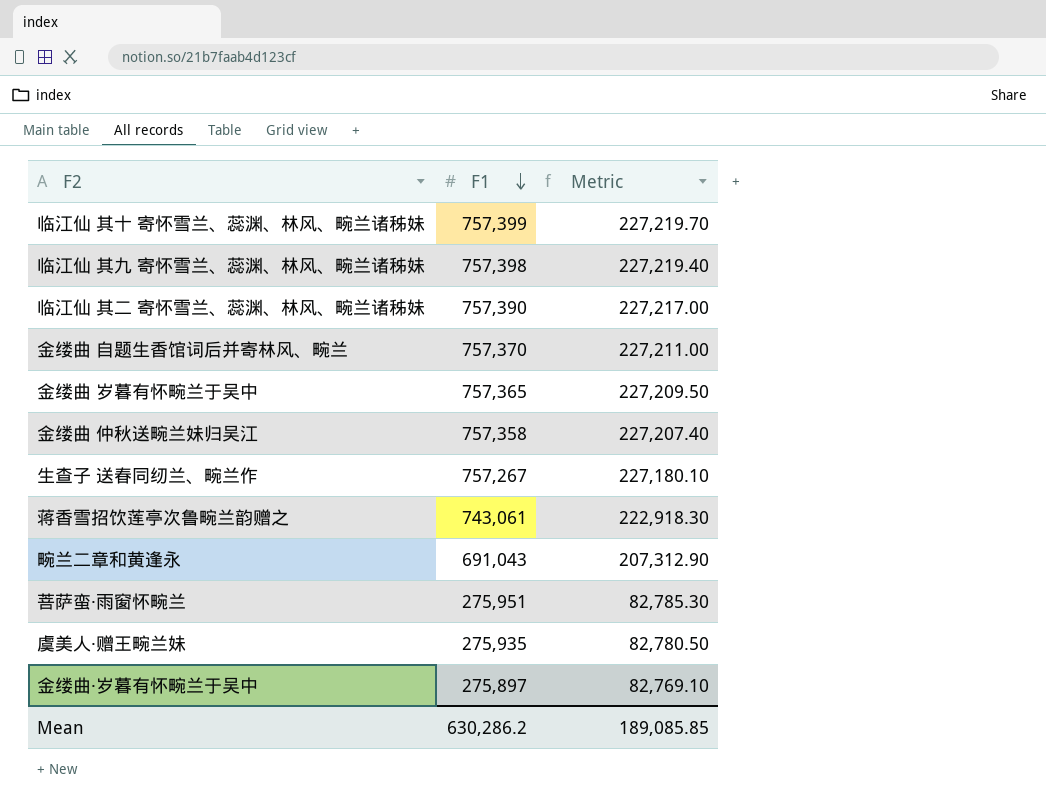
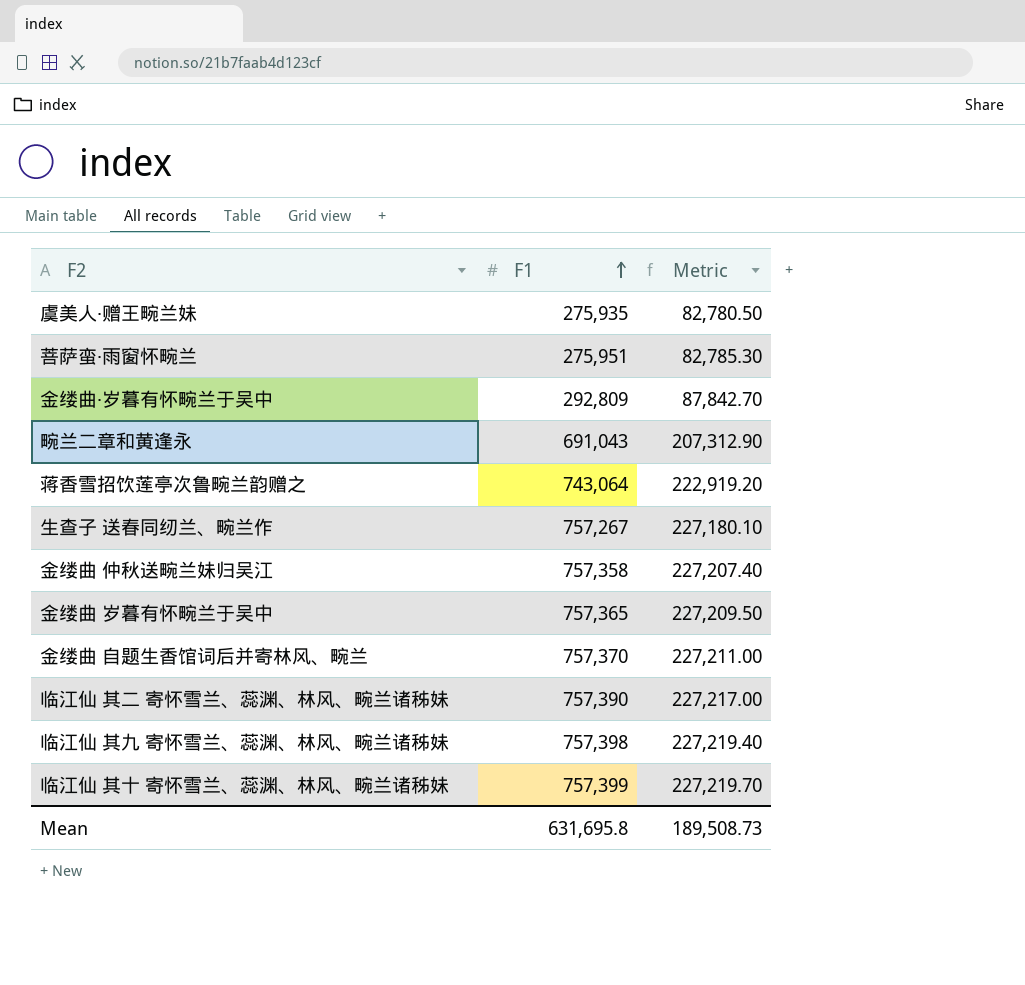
row order: F1 descending -> F1 ascending
金缕曲·岁暮有怀畹兰于吴中 | F1: 275,897 -> 292,809
金缕曲·岁暮有怀畹兰于吴中 | Metric: 82,769.10 -> 87,842.70
蒋香雪招饮莲亭次鲁畹兰韵赠之 | F1: 743,061 -> 743,064
蒋香雪招饮莲亭次鲁畹兰韵赠之 | Metric: 222,918.30 -> 222,919.20
Mean | F1: 630,286.2 -> 631,695.8
Mean | Metric: 189,085.85 -> 189,508.73

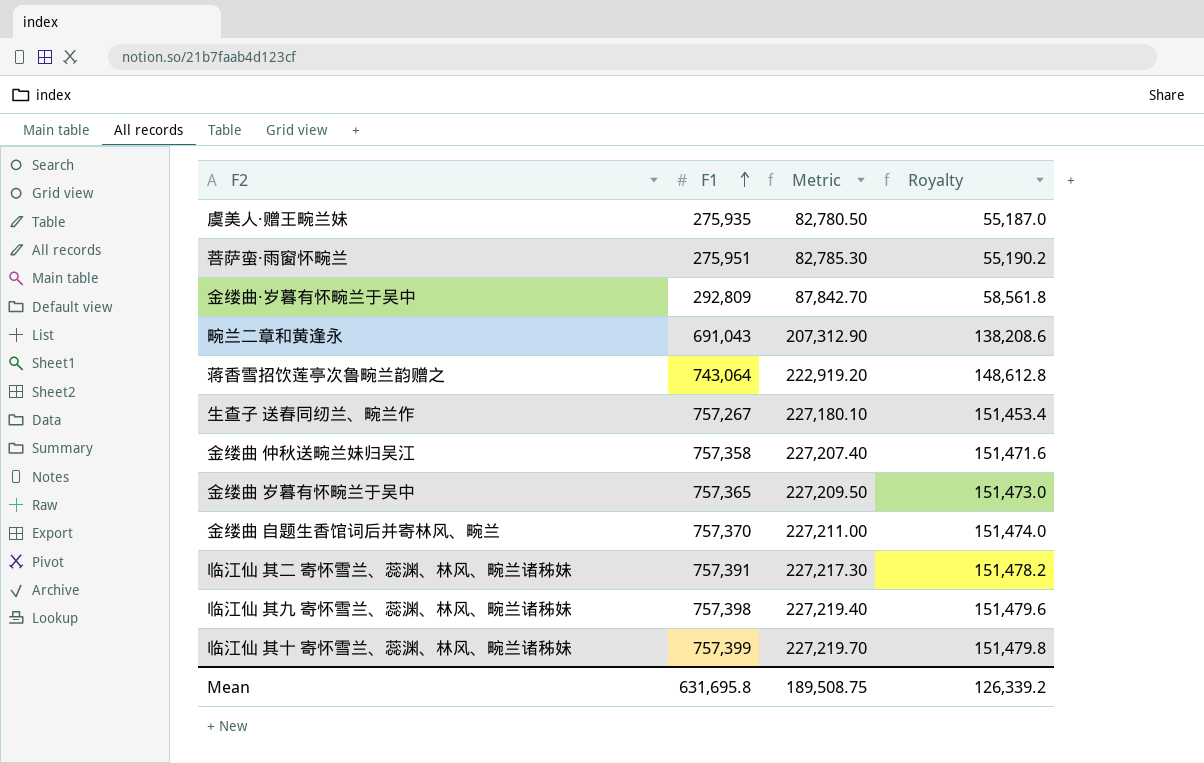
column Royalty | formula: none -> [F1] * 0.2
临江仙 其二 寄怀雪兰、蕊渊、林风、畹兰诸秭妹 | F1: 757,390 -> 757,391
临江仙 其二 寄怀雪兰、蕊渊、林风、畹兰诸秭妹 | Metric: 227,217.00 -> 227,217.30
Mean | Metric: 189,508.73 -> 189,508.75

